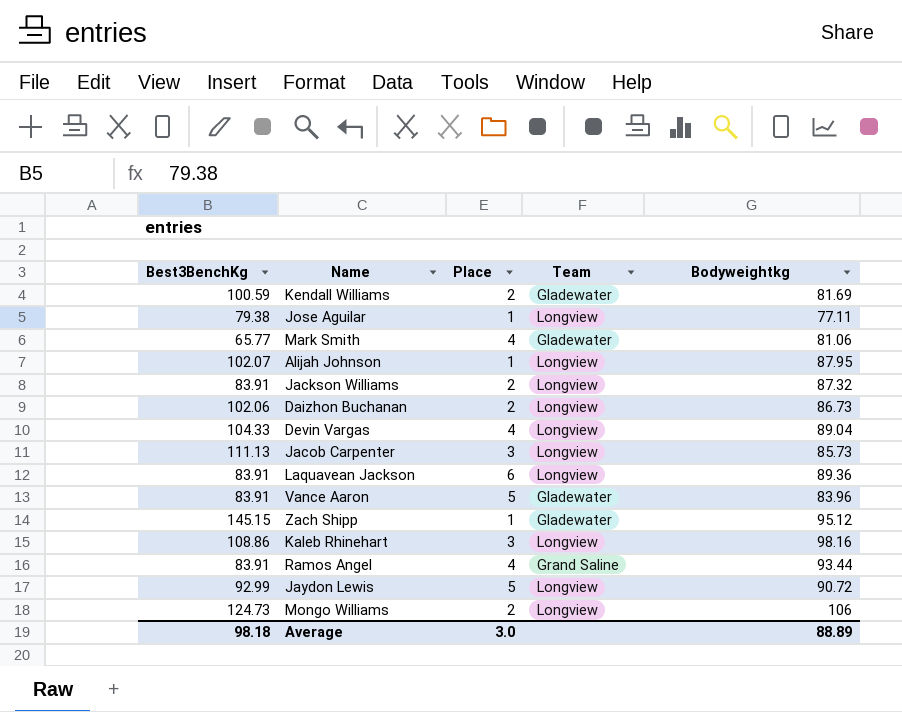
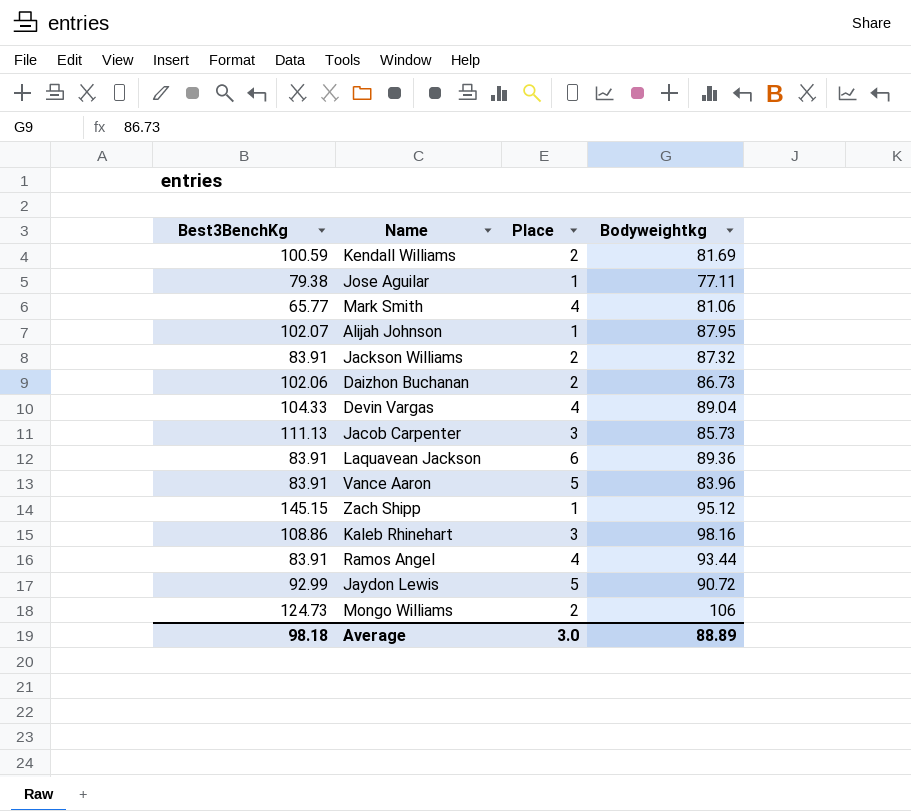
column Team | position: 4 -> none

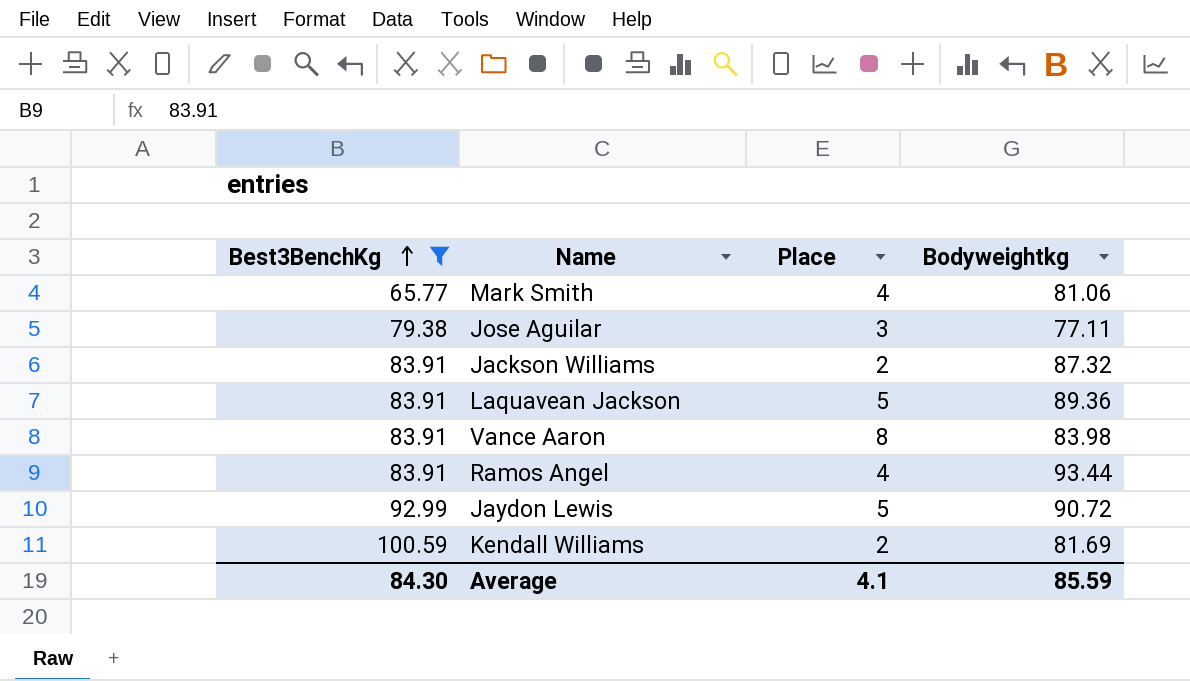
filter: none -> Best3BenchKg <= 100.59
row order: none -> Best3BenchKg ascending
Jose Aguilar | Place: 1 -> 3
Laquavean Jackson | Place: 6 -> 5
Vance Aaron | Place: 5 -> 8
Vance Aaron | Bodyweightkg: 83.96 -> 83.98
Average | Best3BenchKg: 98.18 -> 84.30
Average | Place: 3.0 -> 4.1
Average | Bodyweightkg: 88.89 -> 85.59

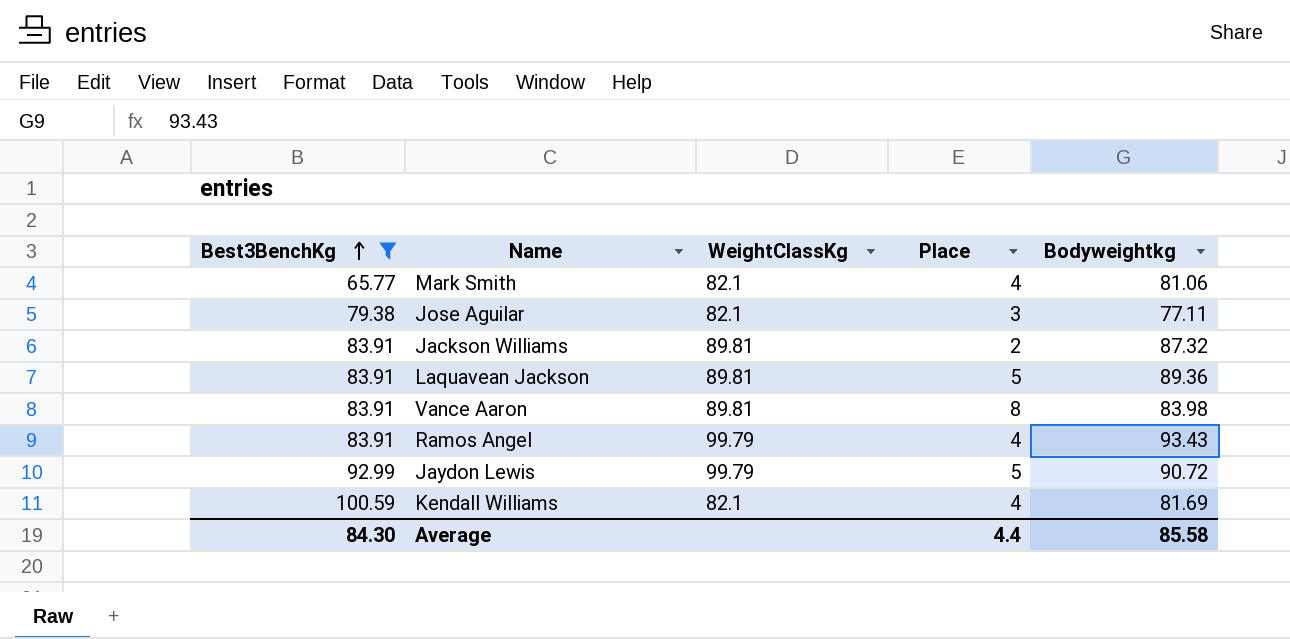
column WeightClassKg | position: none -> 3
Ramos Angel | Bodyweightkg: 93.44 -> 93.43
Kendall Williams | Place: 2 -> 4
Average | Place: 4.1 -> 4.4
Average | Bodyweightkg: 85.59 -> 85.58

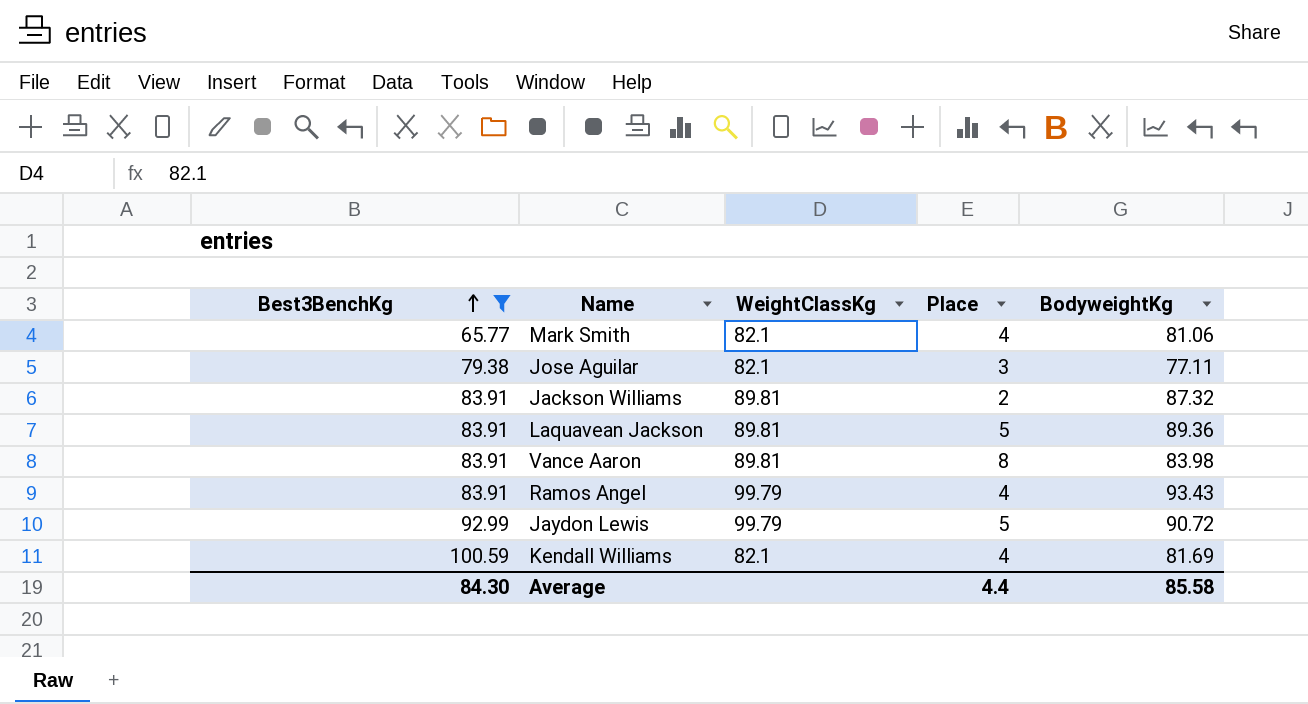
column name: Bodyweightkg -> BodyweightKg

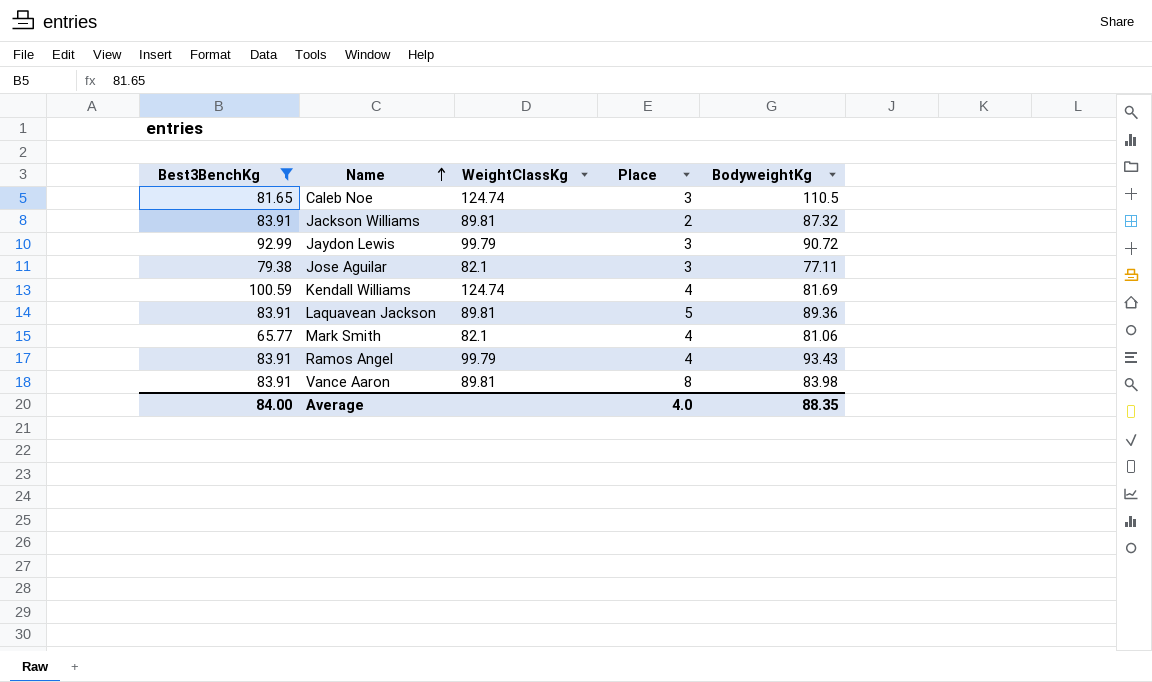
row order: Best3BenchKg ascending -> Name ascending
row Caleb Noe: none -> 81.65 | 124.74 | 3 | 110.5
Jaydon Lewis | Place: 5 -> 3
Kendall Williams | WeightClassKg: 82.1 -> 124.74
Average | Best3BenchKg: 84.30 -> 84.00
Average | Place: 4.4 -> 4.0
Average | BodyweightKg: 85.58 -> 88.35

